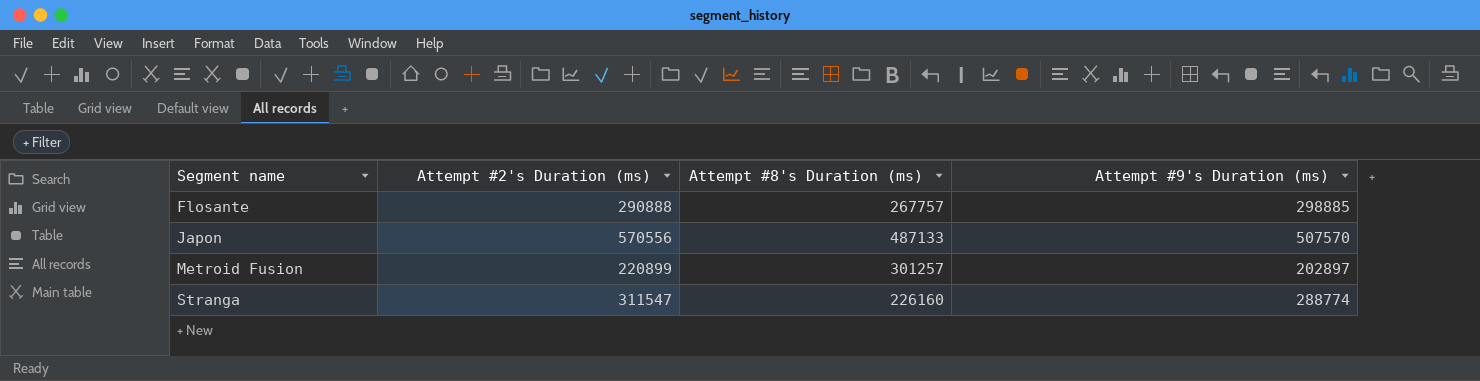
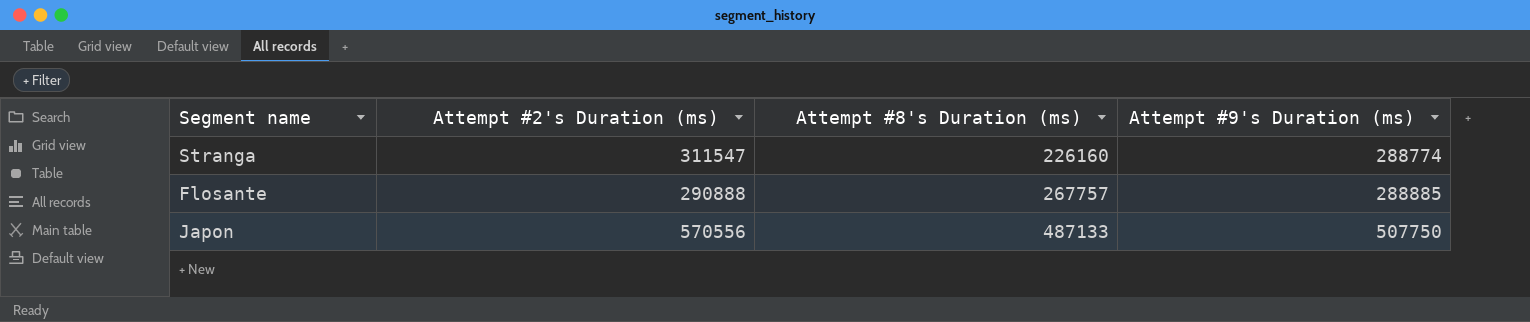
row order: Segment name ascending -> Attempt #8's Duration (ms) ascending
row Metroid Fusion: 220899 | 301257 | 202897 -> none
Flosante | Attempt #9's Duration (ms): 298885 -> 288885
Japon | Attempt #9's Duration (ms): 507570 -> 507750

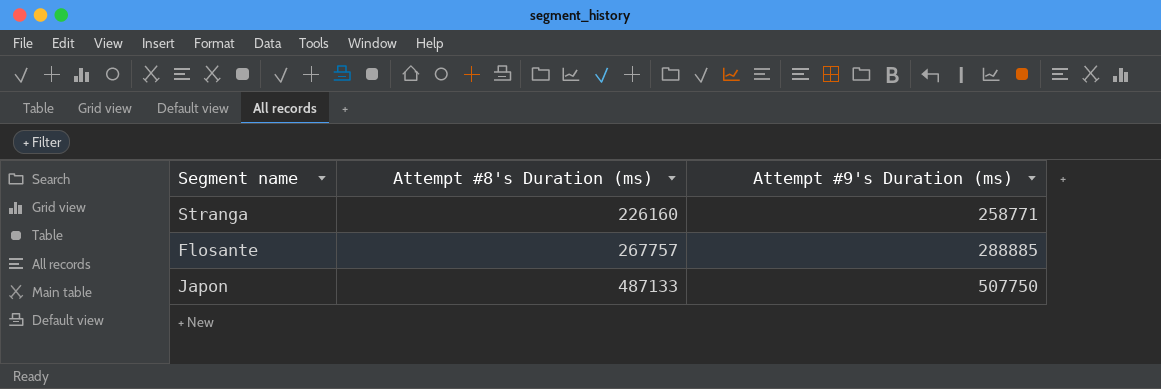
column Attempt #2's Duration (ms) | position: 2 -> none
Stranga | Attempt #9's Duration (ms): 288774 -> 258771

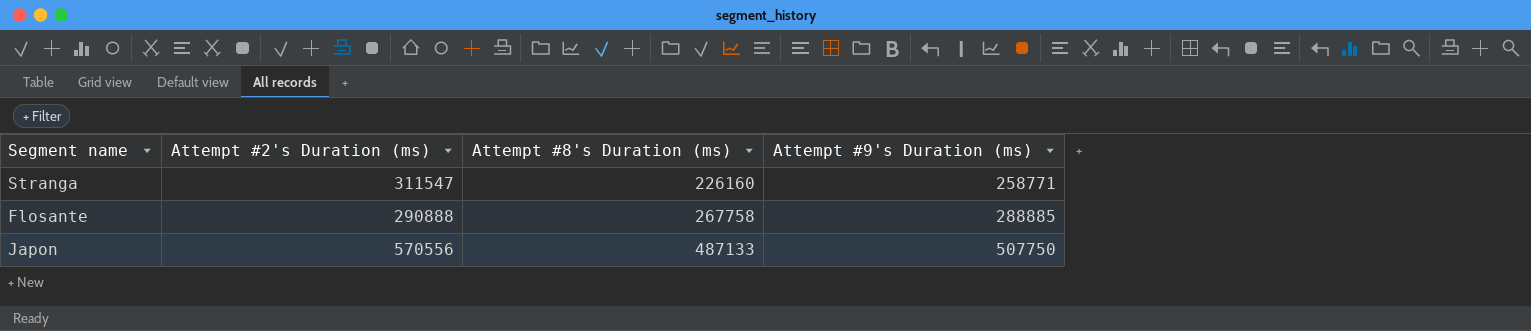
column Attempt #2's Duration (ms) | position: none -> 2
Flosante | Attempt #8's Duration (ms): 267757 -> 267758

